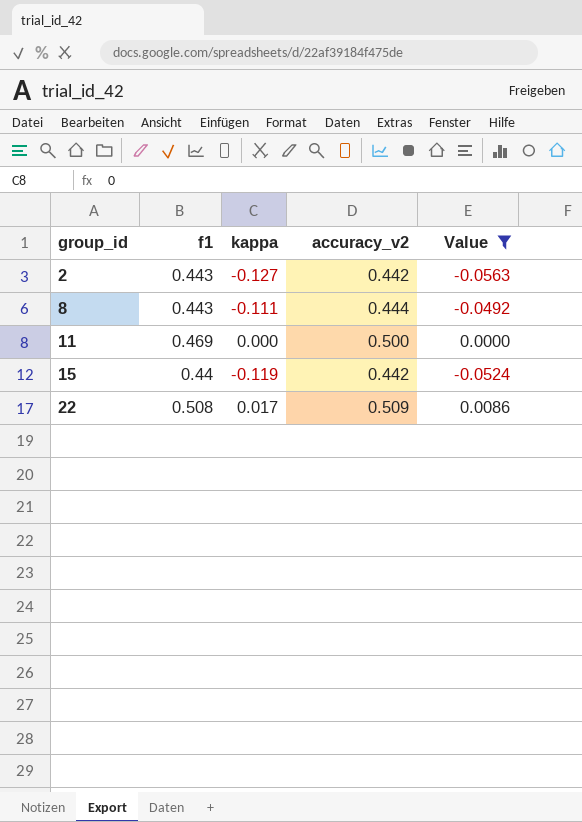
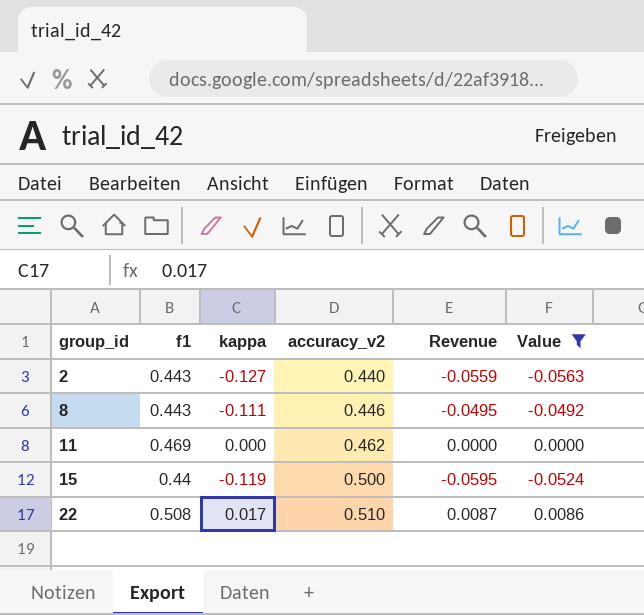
column Revenue | formula: none -> [kappa] * [accuracy_v2]
2 | accuracy_v2: 0.442 -> 0.440
8 | accuracy_v2: 0.444 -> 0.446
11 | accuracy_v2: 0.500 -> 0.462
15 | accuracy_v2: 0.442 -> 0.500
22 | accuracy_v2: 0.509 -> 0.510

